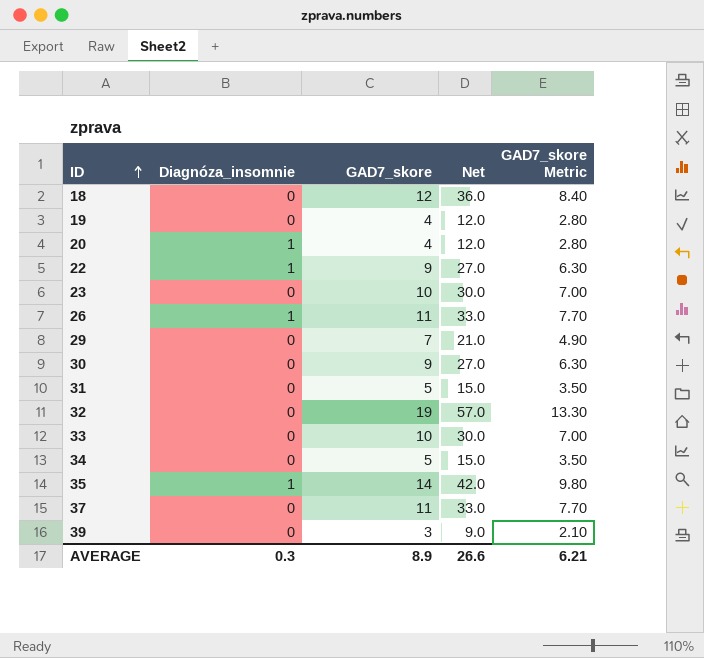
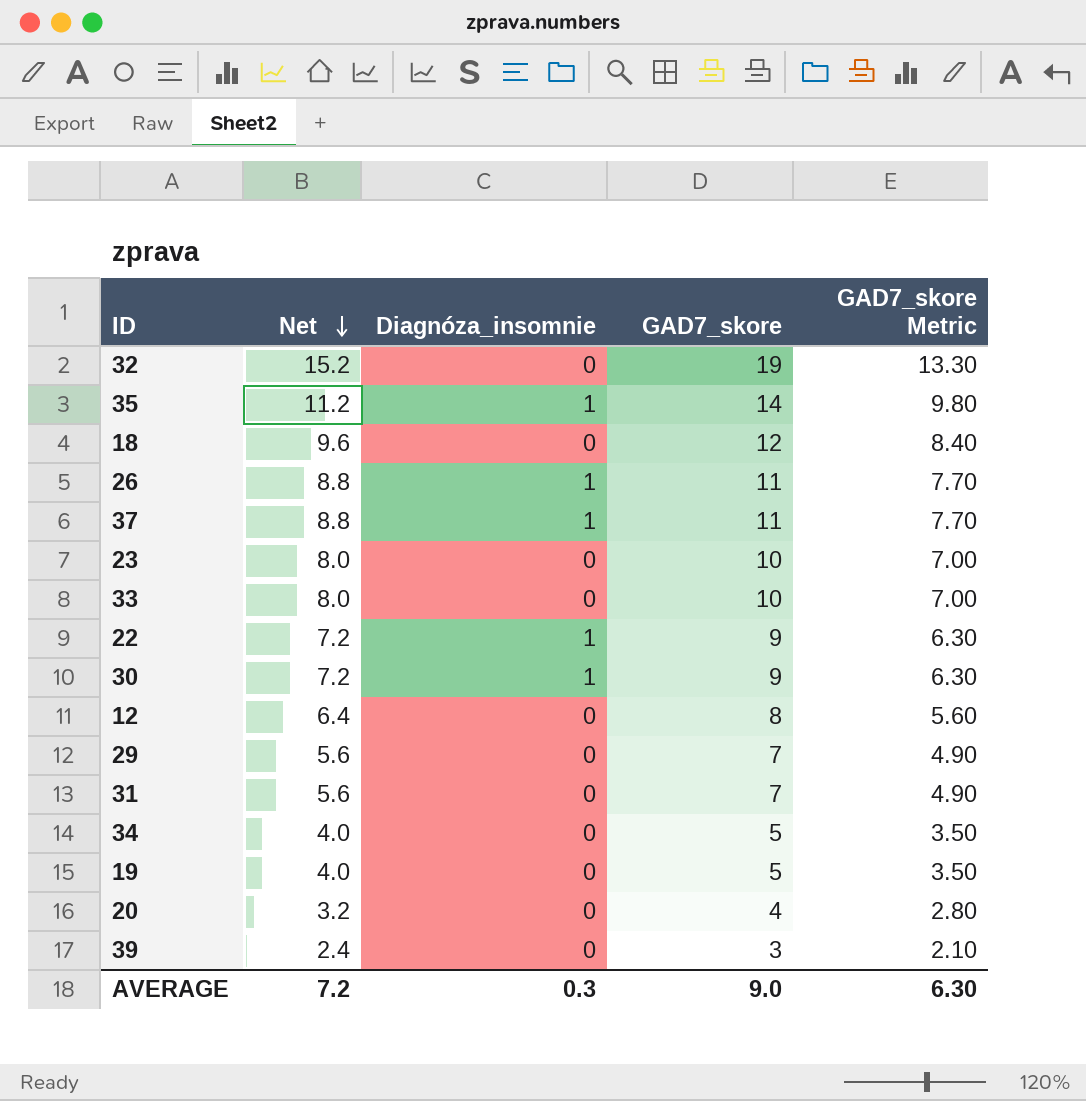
row order: ID ascending -> Net descending
column Net | formula: [GAD7_skore] * 3 -> [GAD7_skore] * 0.8
column Net | position: 4 -> 2
37 | Diagnóza_insomnie: 0 -> 1
30 | Diagnóza_insomnie: 0 -> 1
row 12: none -> 6.4 | 0 | 8 | 5.60
31 | GAD7_skore: 5 -> 7
31 | GAD7_skore Metric: 3.50 -> 4.90
19 | GAD7_skore: 4 -> 5
19 | GAD7_skore Metric: 2.80 -> 3.50
20 | Diagnóza_insomnie: 1 -> 0
AVERAGE | Net: 26.6 -> 7.2
AVERAGE | GAD7_skore: 8.9 -> 9.0
AVERAGE | GAD7_skore Metric: 6.21 -> 6.30

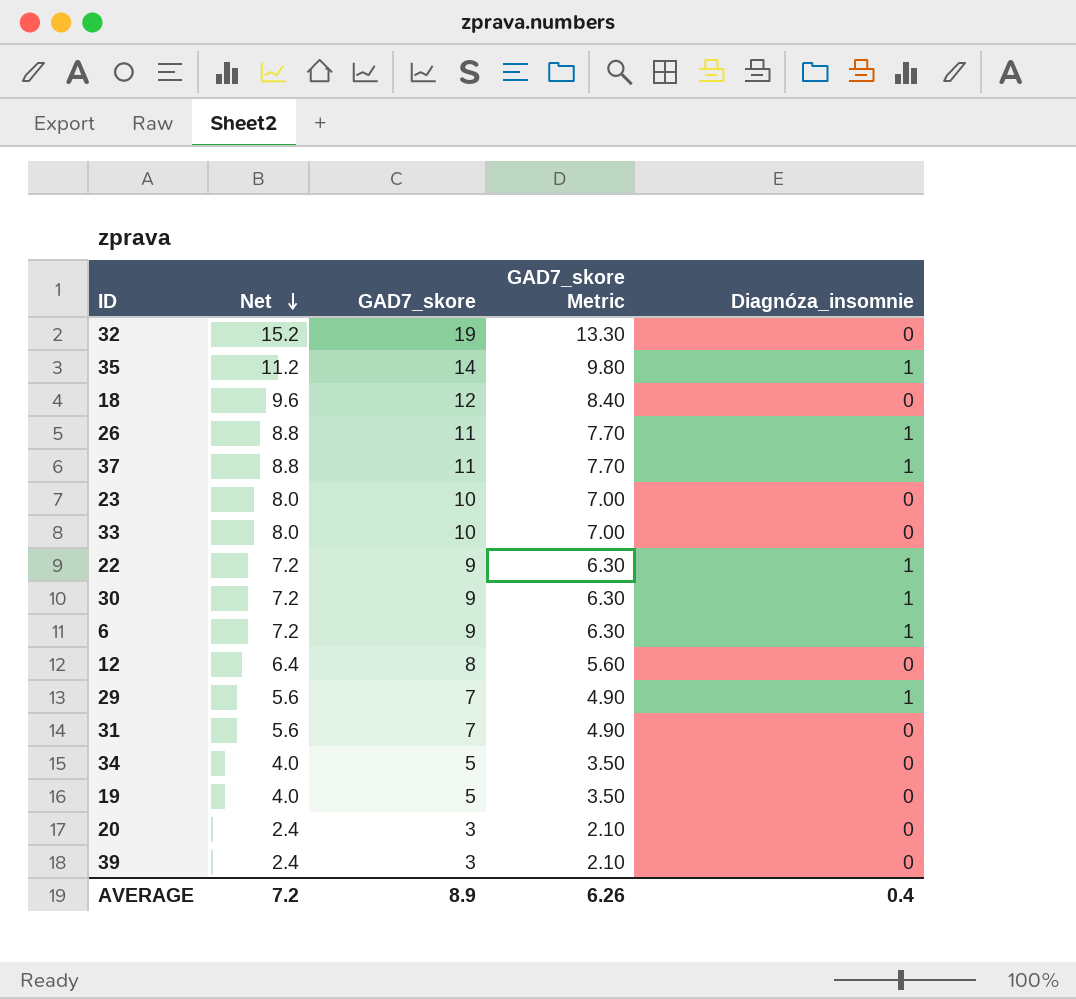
column Diagnóza_insomnie | position: 3 -> 5
row 6: none -> 7.2 | 9 | 6.30 | 1
29 | Diagnóza_insomnie: 0 -> 1
20 | Net: 3.2 -> 2.4
20 | GAD7_skore: 4 -> 3
20 | GAD7_skore Metric: 2.80 -> 2.10
AVERAGE | GAD7_skore: 9.0 -> 8.9
AVERAGE | GAD7_skore Metric: 6.30 -> 6.26
AVERAGE | Diagnóza_insomnie: 0.3 -> 0.4

